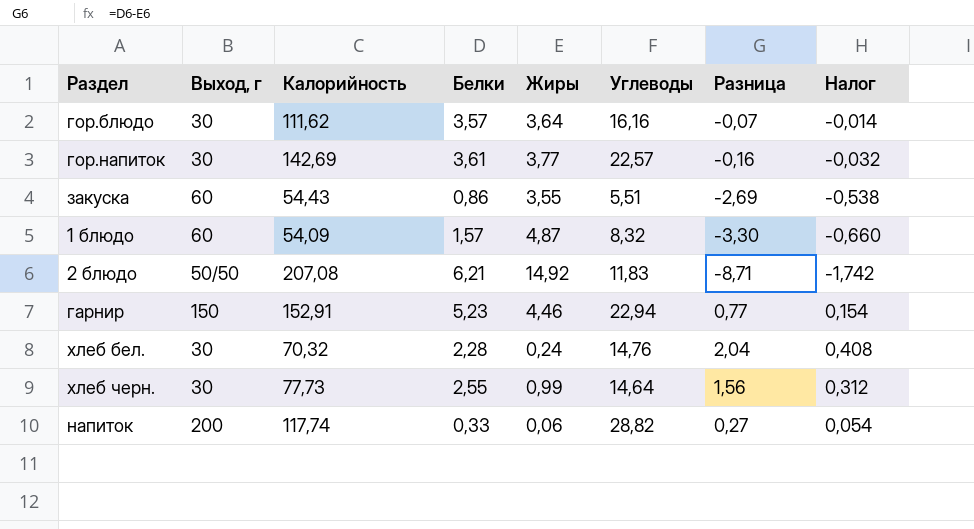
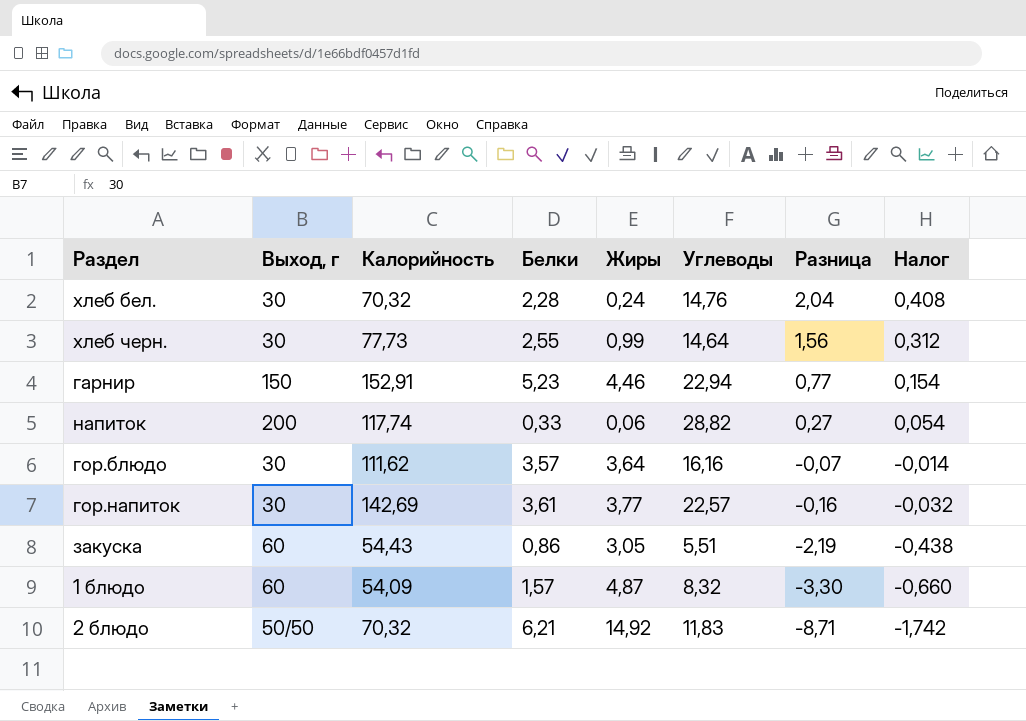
row order: none -> Разница descending
закуска | Жиры: 3,55 -> 3,05
закуска | Разница: -2,69 -> -2,19
закуска | Налог: -0,538 -> -0,438
2 блюдо | Калорийность: 207,08 -> 70,32

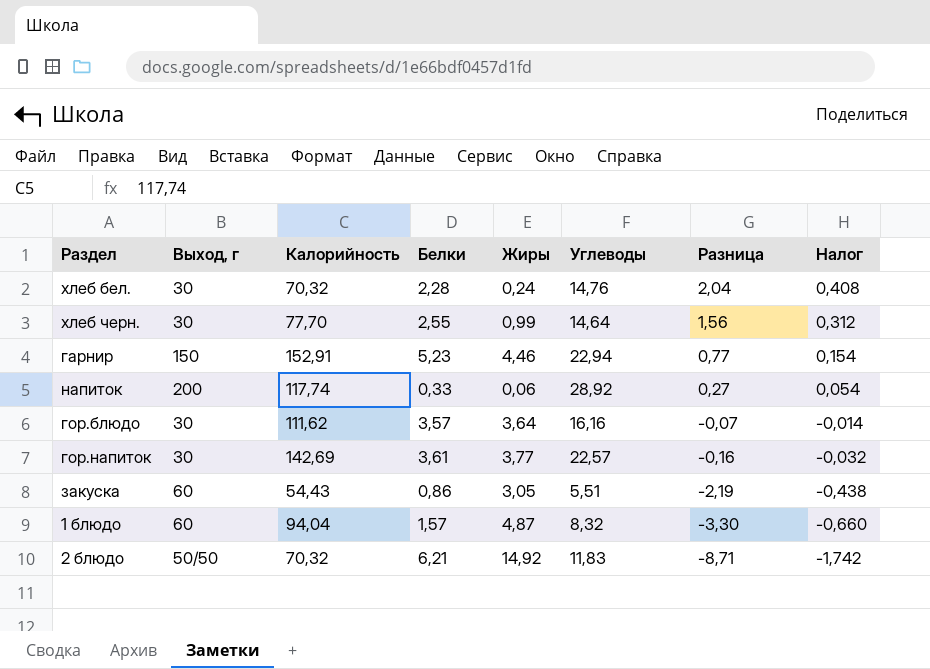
хлеб черн. | Калорийность: 77,73 -> 77,70
напиток | Углеводы: 28,82 -> 28,92
1 блюдо | Калорийность: 54,09 -> 94,04

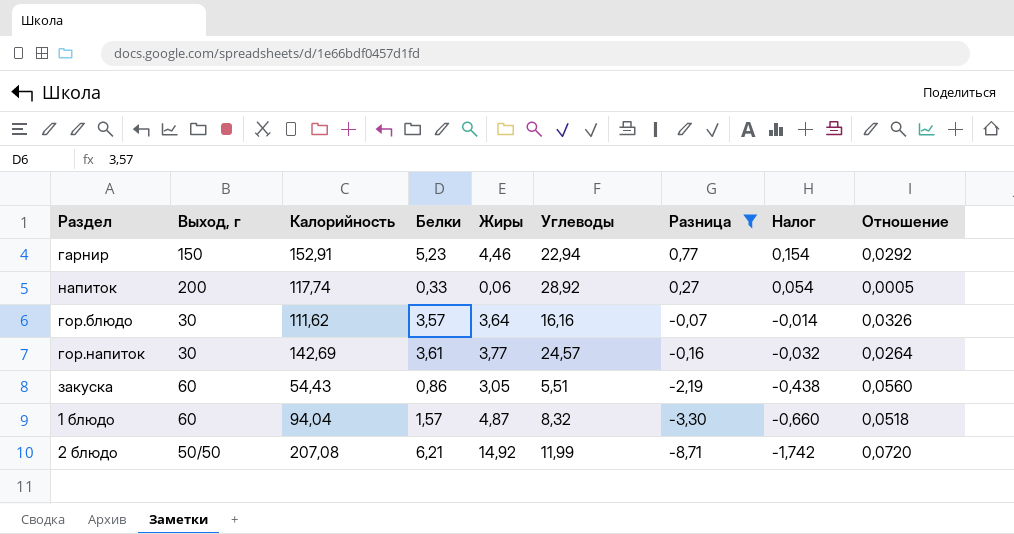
filter: none -> Разница <= 0,77
column Отношение | formula: none -> [Жиры] / [Калорийность]
гор.напиток | Углеводы: 22,57 -> 24,57
2 блюдо | Калорийность: 70,32 -> 207,08
2 блюдо | Углеводы: 11,83 -> 11,99

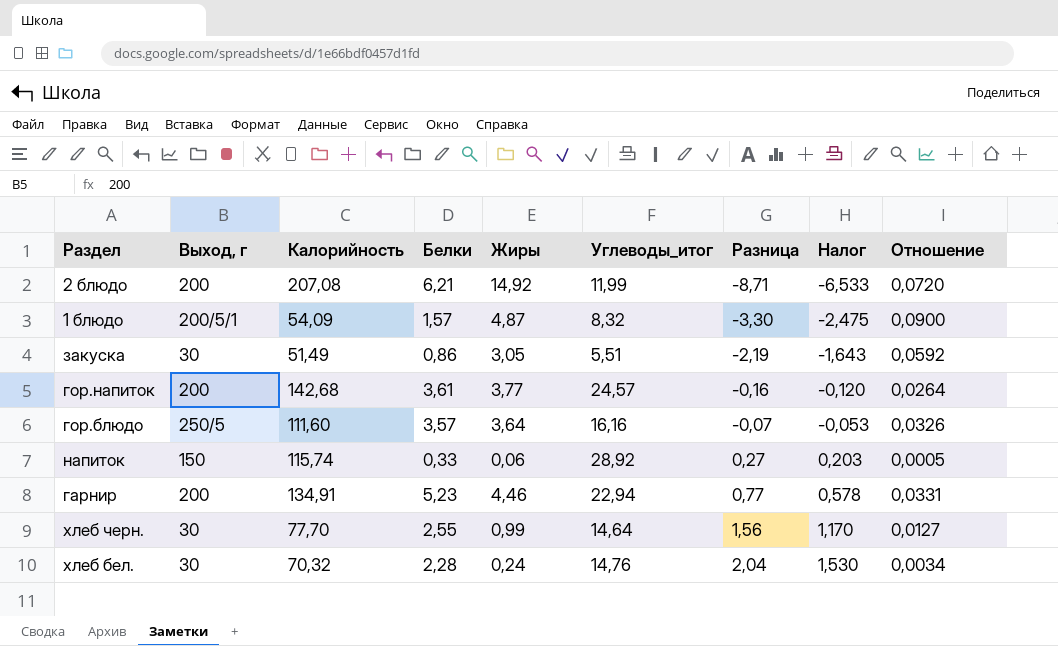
filter: Разница <= 0,77 -> none
row order: Разница descending -> Разница ascending
column name: Углеводы -> Углеводы_итог
column Налог | formula: [Разница] * 0,2 -> [Разница] * 0,75
2 блюдо | Выход, г: 50/50 -> 200
1 блюдо | Выход, г: 60 -> 200/5/1
1 блюдо | Калорийность: 94,04 -> 54,09
1 блюдо | Отношение: 0,0518 -> 0,0900
закуска | Выход, г: 60 -> 30
закуска | Калорийность: 54,43 -> 51,49
закуска | Отношение: 0,0560 -> 0,0592
гор.напиток | Выход, г: 30 -> 200
гор.напиток | Калорийность: 142,69 -> 142,68
гор.блюдо | Выход, г: 30 -> 250/5
гор.блюдо | Калорийность: 111,62 -> 111,60
напиток | Выход, г: 200 -> 150
напиток | Калорийность: 117,74 -> 115,74
гарнир | Выход, г: 150 -> 200
гарнир | Калорийность: 152,91 -> 134,91
гарнир | Отношение: 0,0292 -> 0,0331

